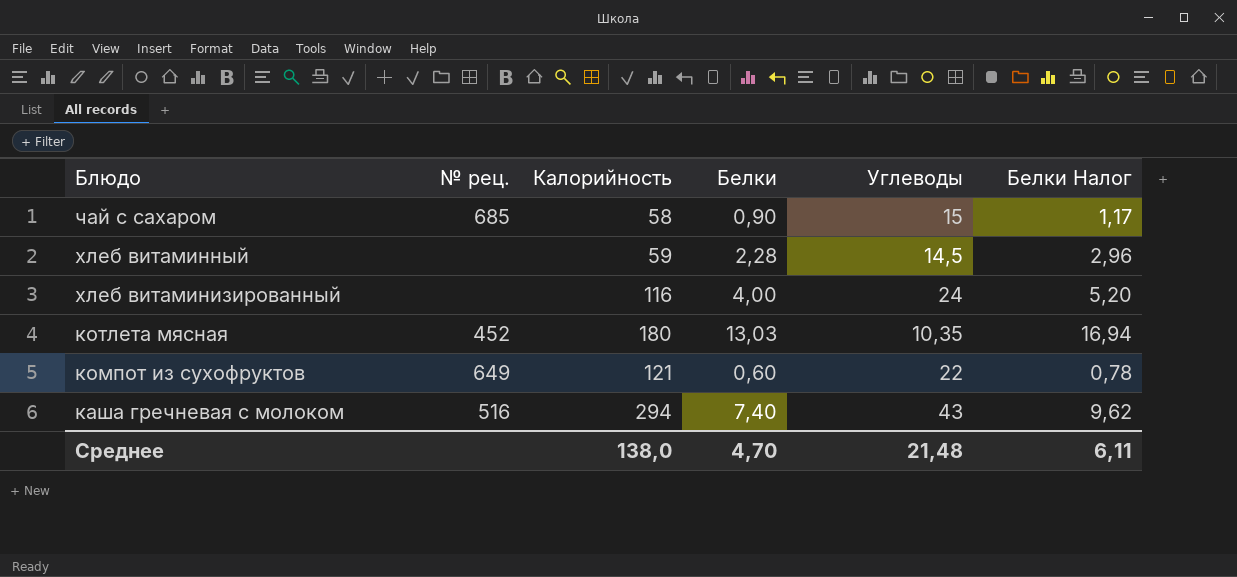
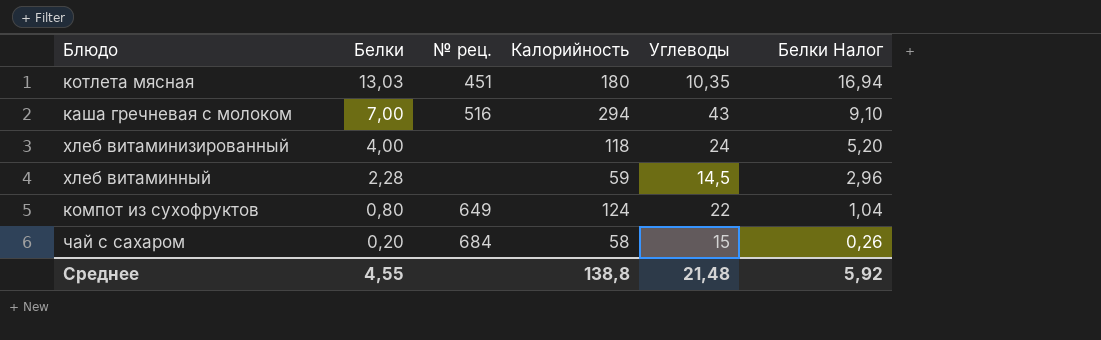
row order: Блюдо descending -> Белки descending
column Белки | position: 4 -> 2
котлета мясная | № рец.: 452 -> 451
каша гречневая с молоком | Белки: 7,40 -> 7,00
каша гречневая с молоком | Белки Налог: 9,62 -> 9,10
хлеб витаминизированный | Калорийность: 116 -> 118
компот из сухофруктов | Белки: 0,60 -> 0,80
компот из сухофруктов | Калорийность: 121 -> 124
компот из сухофруктов | Белки Налог: 0,78 -> 1,04
чай с сахаром | Белки: 0,90 -> 0,20
чай с сахаром | № рец.: 685 -> 684
чай с сахаром | Белки Налог: 1,17 -> 0,26
Среднее | Белки: 4,70 -> 4,55
Среднее | Калорийность: 138,0 -> 138,8
Среднее | Белки Налог: 6,11 -> 5,92

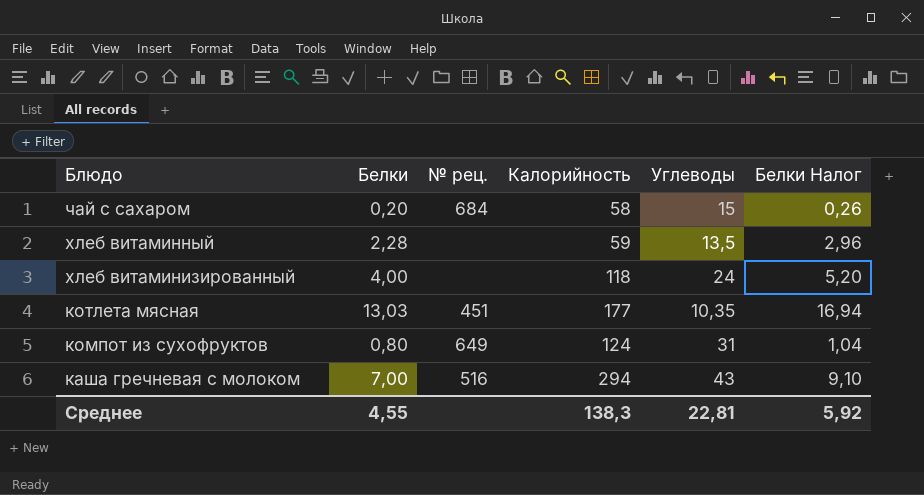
row order: Белки descending -> Блюдо descending
хлеб витаминный | Углеводы: 14,5 -> 13,5
котлета мясная | Калорийность: 180 -> 177
компот из сухофруктов | Углеводы: 22 -> 31
Среднее | Калорийность: 138,8 -> 138,3
Среднее | Углеводы: 21,48 -> 22,81

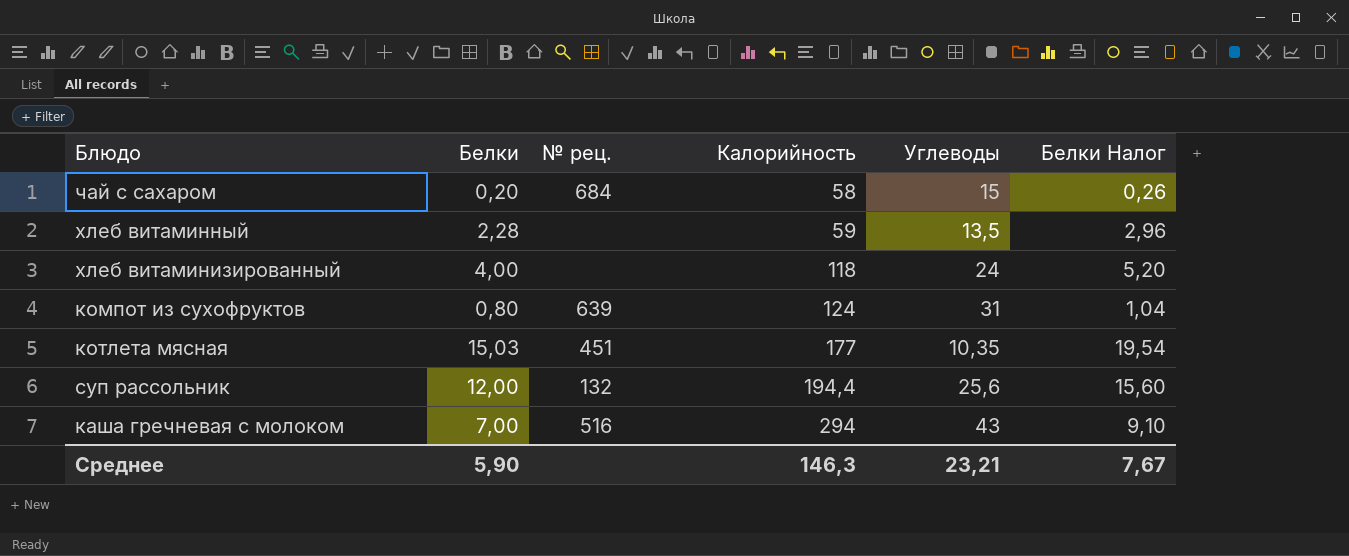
row order: Блюдо descending -> Калорийность ascending
компот из сухофруктов | № рец.: 649 -> 639
котлета мясная | Белки: 13,03 -> 15,03
котлета мясная | Белки Налог: 16,94 -> 19,54
row суп рассольник: none -> 12,00 | 132 | 194,4 | 25,6 | 15,60
Среднее | Белки: 4,55 -> 5,90
Среднее | Калорийность: 138,3 -> 146,3
Среднее | Углеводы: 22,81 -> 23,21
Среднее | Белки Налог: 5,92 -> 7,67

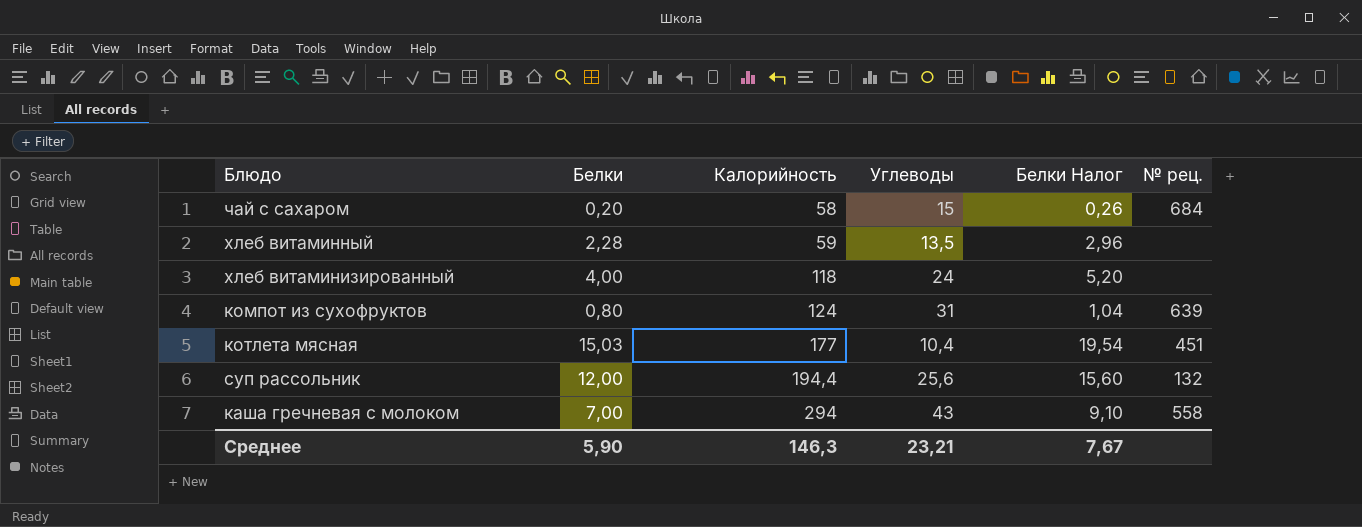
column № рец. | position: 3 -> 6
котлета мясная | Углеводы: 10,35 -> 10,4
каша гречневая с молоком | № рец.: 516 -> 558

